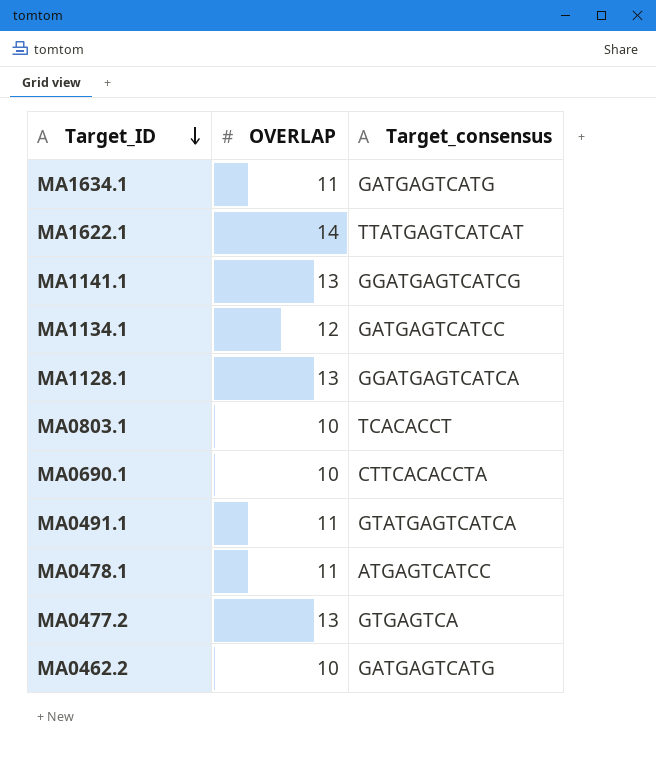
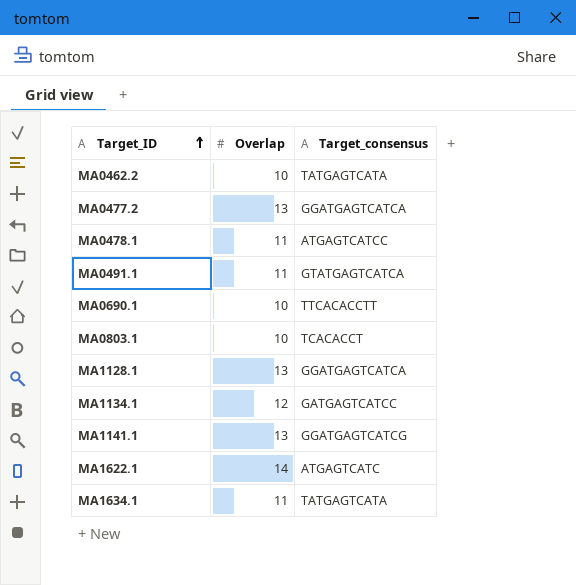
row order: Target_ID descending -> Target_ID ascending
column name: OVERLAP -> Overlap
MA0462.2 | Target_consensus: GATGAGTCATG -> TATGAGTCATA
MA0477.2 | Target_consensus: GTGAGTCA -> GGATGAGTCATCA
MA0690.1 | Target_consensus: CTTCACACCTA -> TTCACACCTT
MA1622.1 | Target_consensus: TTATGAGTCATCAT -> ATGAGTCATC
MA1634.1 | Target_consensus: GATGAGTCATG -> TATGAGTCATA

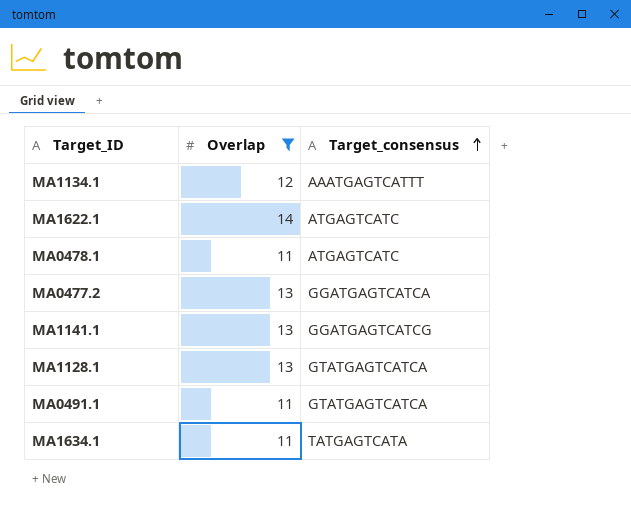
filter: none -> Overlap != 10
row order: Target_ID ascending -> Target_consensus ascending
MA1134.1 | Target_consensus: GATGAGTCATCC -> AAATGAGTCATTT
MA0478.1 | Target_consensus: ATGAGTCATCC -> ATGAGTCATC
MA1128.1 | Target_consensus: GGATGAGTCATCA -> GTATGAGTCATCA

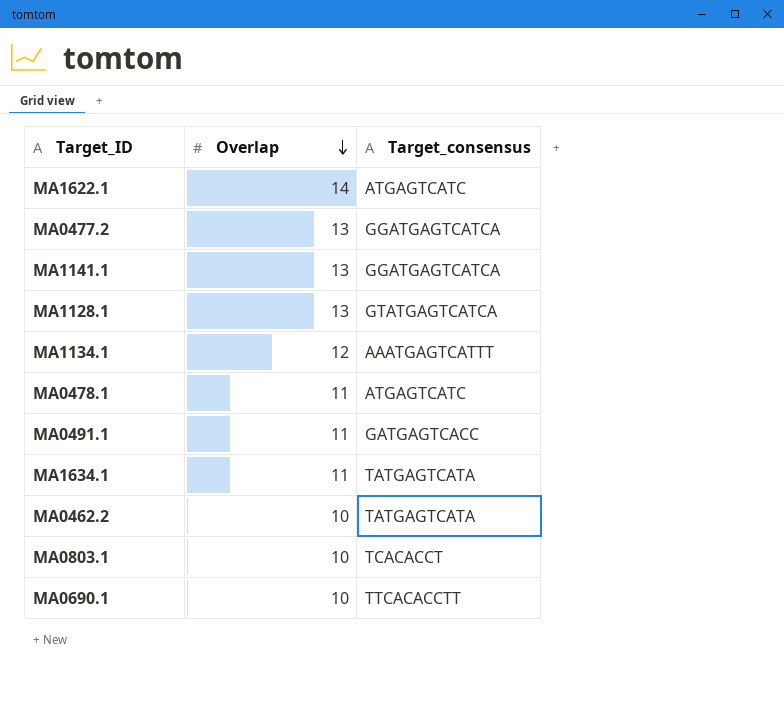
filter: Overlap != 10 -> none
row order: Target_consensus ascending -> Overlap descending
MA1141.1 | Target_consensus: GGATGAGTCATCG -> GGATGAGTCATCA
MA0491.1 | Target_consensus: GTATGAGTCATCA -> GATGAGTCACC

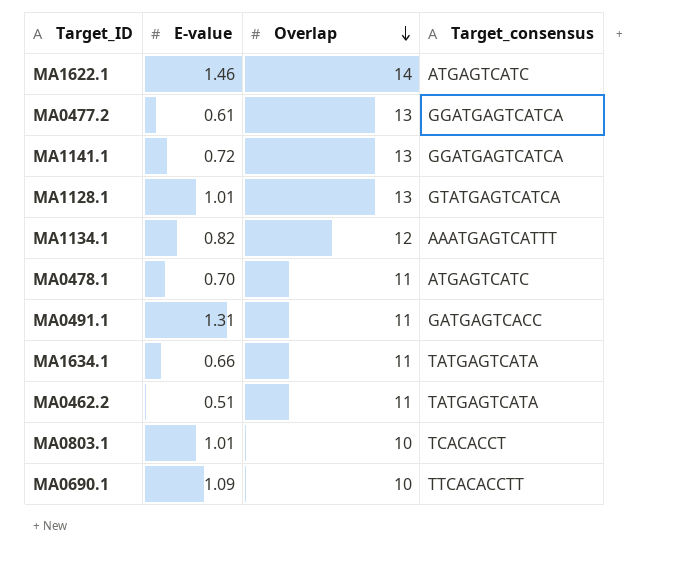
column E-value | position: none -> 2
MA0462.2 | Overlap: 10 -> 11

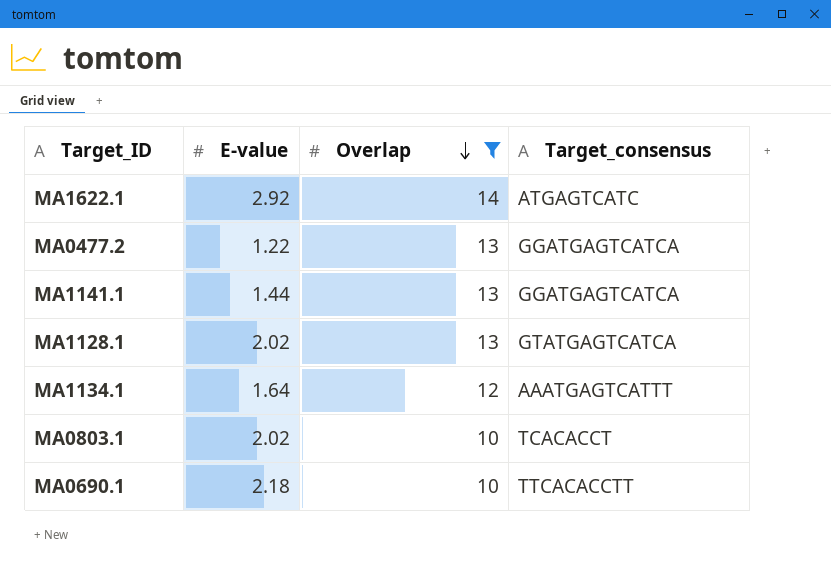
filter: none -> Overlap != 11
MA1622.1 | E-value: 1.46 -> 2.92
MA0477.2 | E-value: 0.61 -> 1.22
MA1141.1 | E-value: 0.72 -> 1.44
MA1128.1 | E-value: 1.01 -> 2.02
MA1134.1 | E-value: 0.82 -> 1.64
MA0803.1 | E-value: 1.01 -> 2.02
MA0690.1 | E-value: 1.09 -> 2.18

